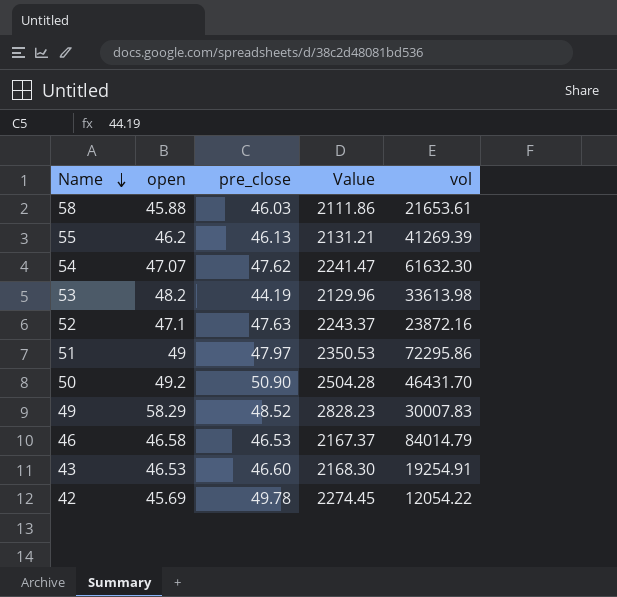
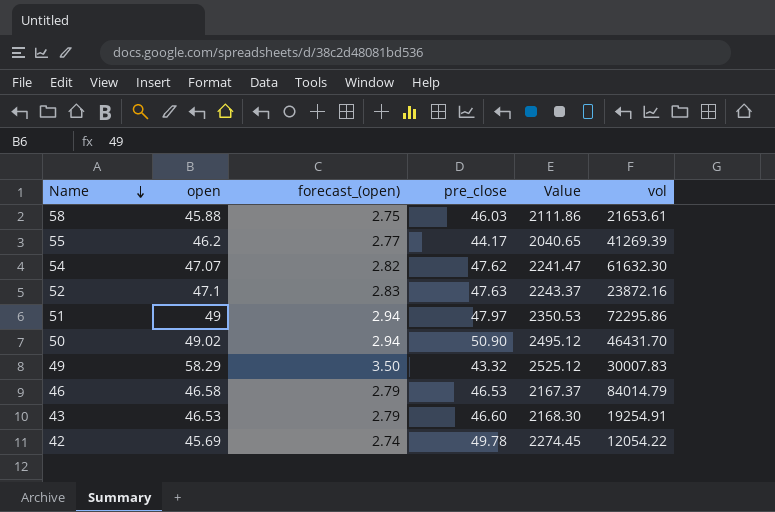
column forecast_(open) | formula: none -> [open] * 0.06
row 53: 48.2 | 44.19 | 2129.96 | 33613.98 -> none
55 | pre_close: 46.13 -> 44.17
55 | Value: 2131.21 -> 2040.65
50 | open: 49.2 -> 49.02
50 | Value: 2504.28 -> 2495.12
49 | pre_close: 48.52 -> 43.32
49 | Value: 2828.23 -> 2525.12

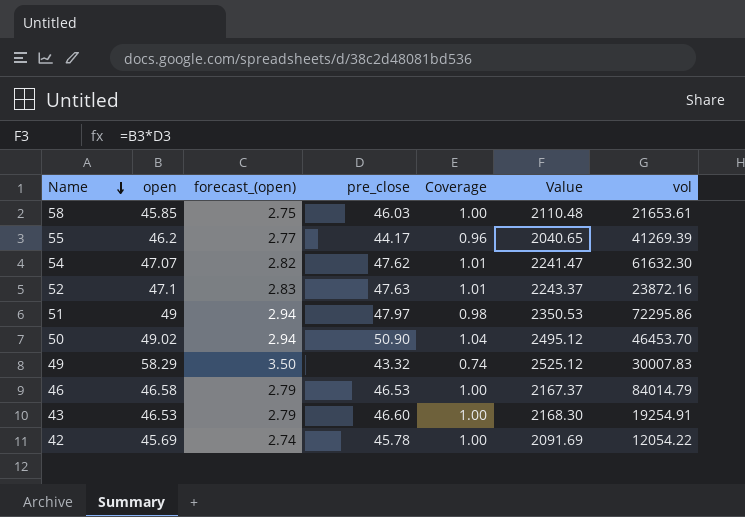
column Coverage | formula: none -> [pre_close] / [open]
58 | open: 45.88 -> 45.85
58 | Value: 2111.86 -> 2110.48
50 | vol: 46431.70 -> 46453.70
42 | pre_close: 49.78 -> 45.78
42 | Value: 2274.45 -> 2091.69

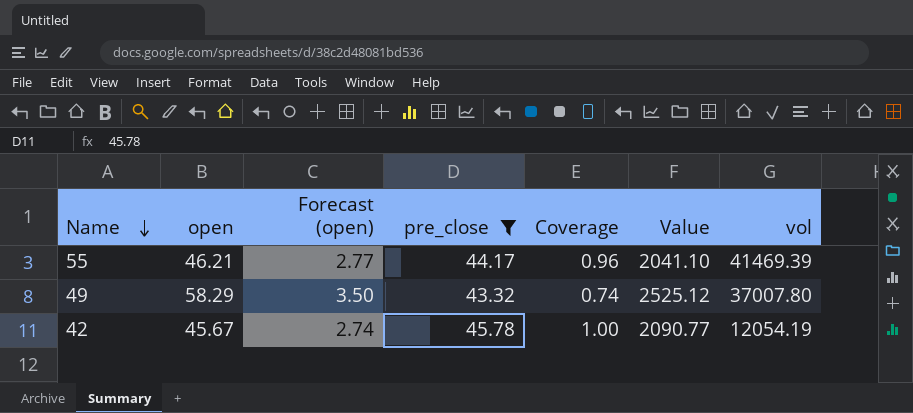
filter: none -> pre_close <= 45.78
column name: forecast_(open) -> Forecast (open)
55 | open: 46.2 -> 46.21
55 | Value: 2040.65 -> 2041.10
55 | vol: 41269.39 -> 41469.39
49 | vol: 30007.83 -> 37007.80
42 | open: 45.69 -> 45.67
42 | Value: 2091.69 -> 2090.77
42 | vol: 12054.22 -> 12054.19

